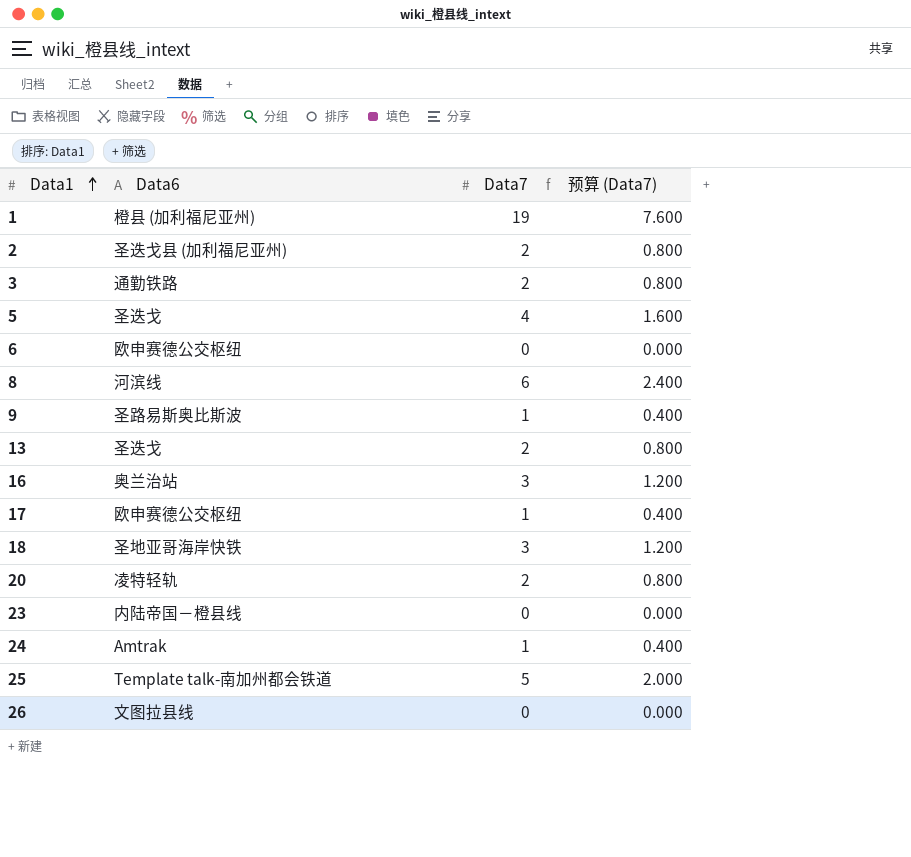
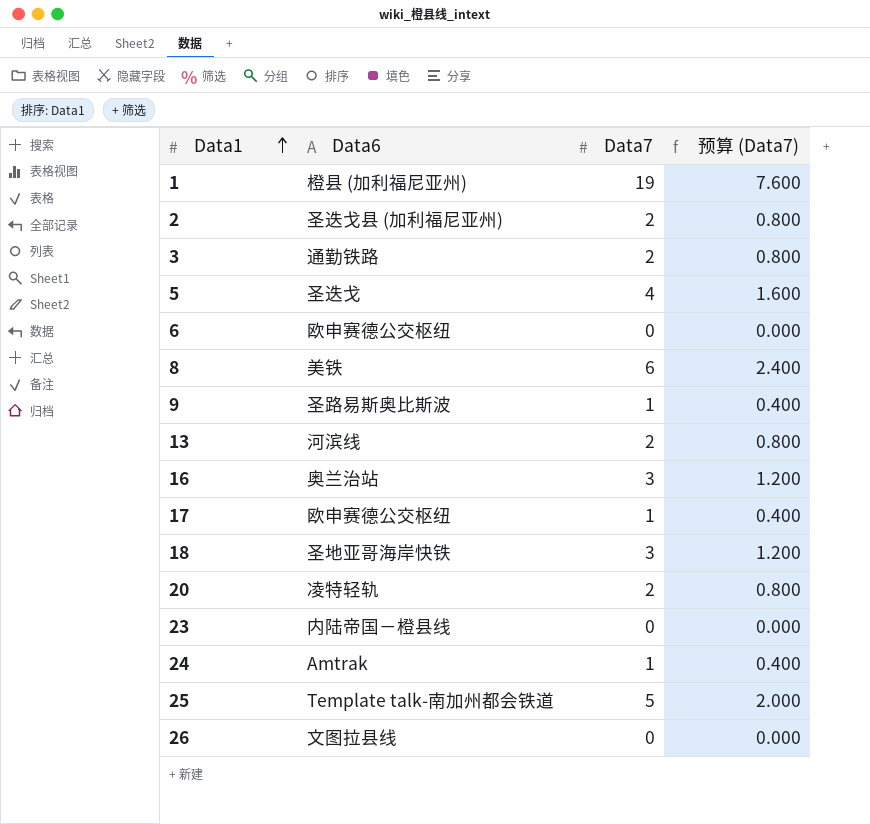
8 | Data6: 河滨线 -> 美铁
13 | Data6: 圣迭戈 -> 河滨线

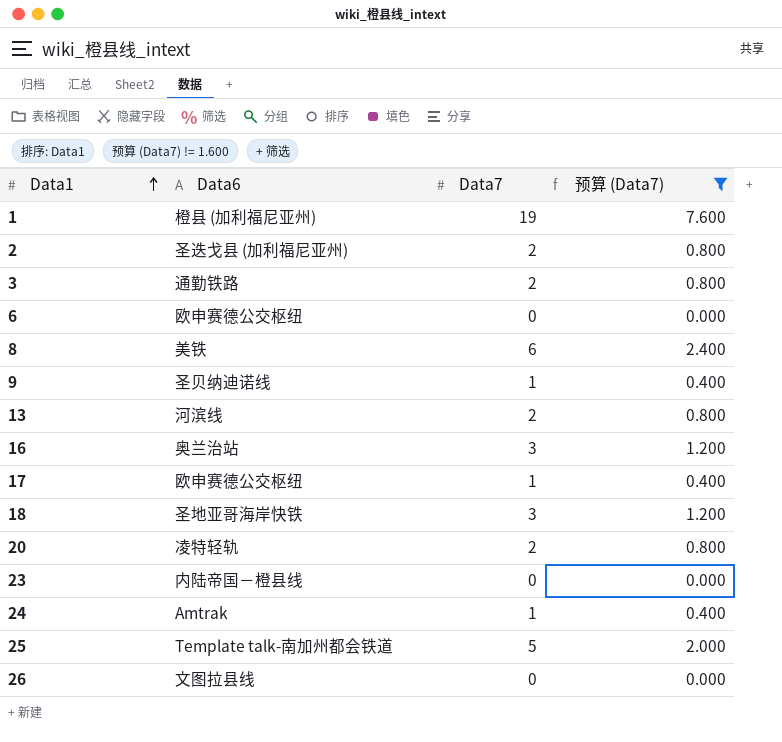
filter: none -> 预算 (Data7) != 1.600
9 | Data6: 圣路易斯奥比斯波 -> 圣贝纳迪诺线

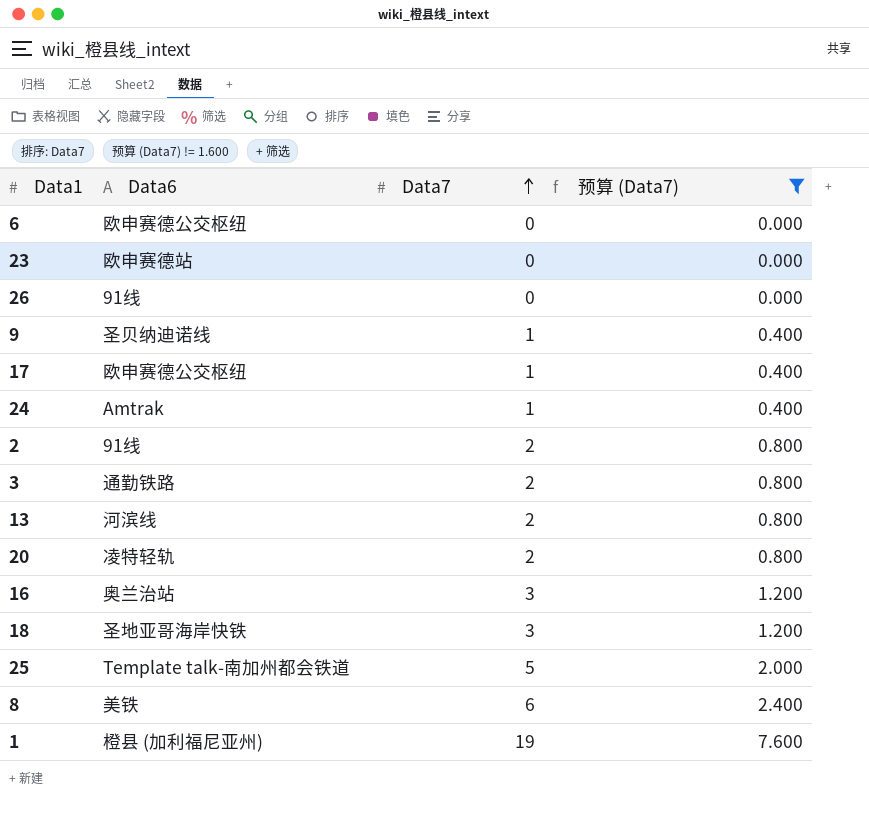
row order: Data1 ascending -> Data7 ascending
23 | Data6: 内陆帝国－橙县线 -> 欧申赛德站
26 | Data6: 文图拉县线 -> 91线
2 | Data6: 圣迭戈县 (加利福尼亚州) -> 91线

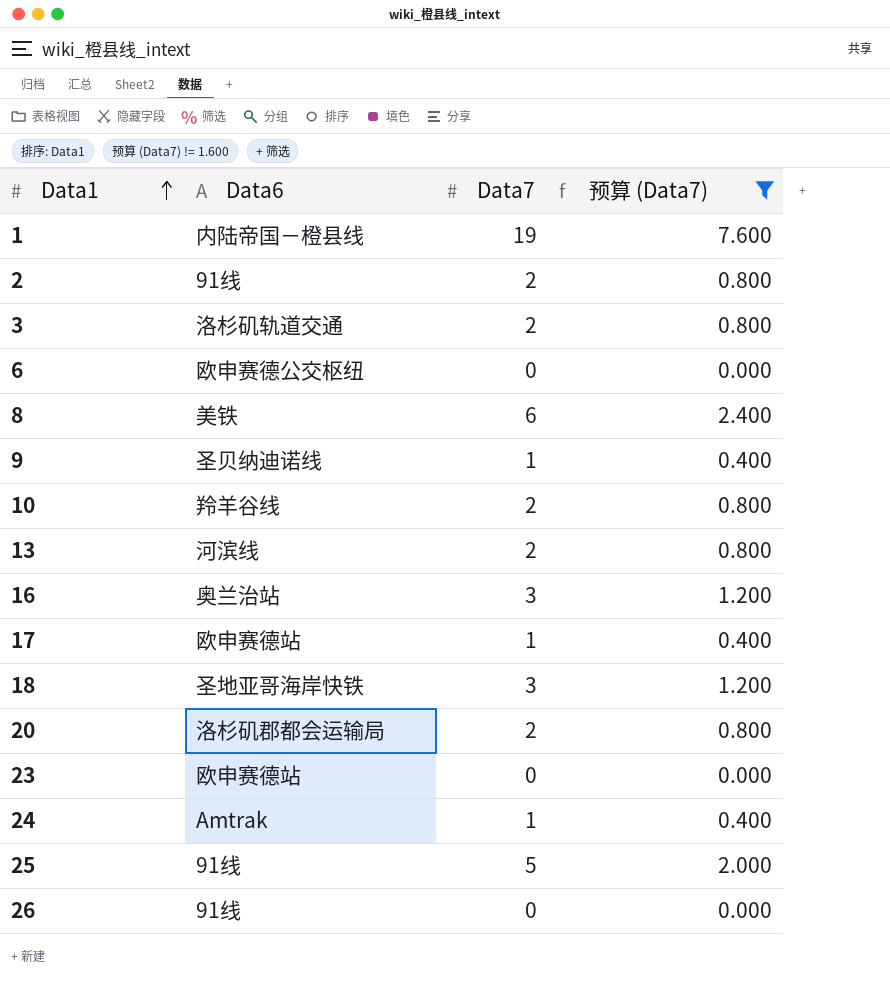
row order: Data7 ascending -> Data1 ascending
1 | Data6: 橙县 (加利福尼亚州) -> 内陆帝国－橙县线
3 | Data6: 通勤铁路 -> 洛杉矶轨道交通
row 10: none -> 羚羊谷线 | 2 | 0.800
17 | Data6: 欧申赛德公交枢纽 -> 欧申赛德站
20 | Data6: 凌特轻轨 -> 洛杉矶郡都会运输局
25 | Data6: Template talk-南加州都会铁道 -> 91线

